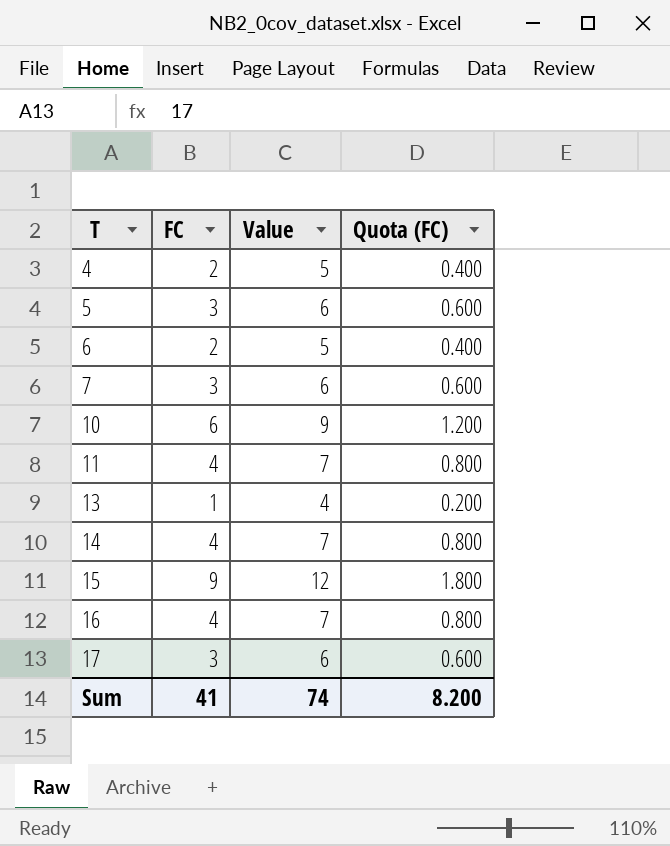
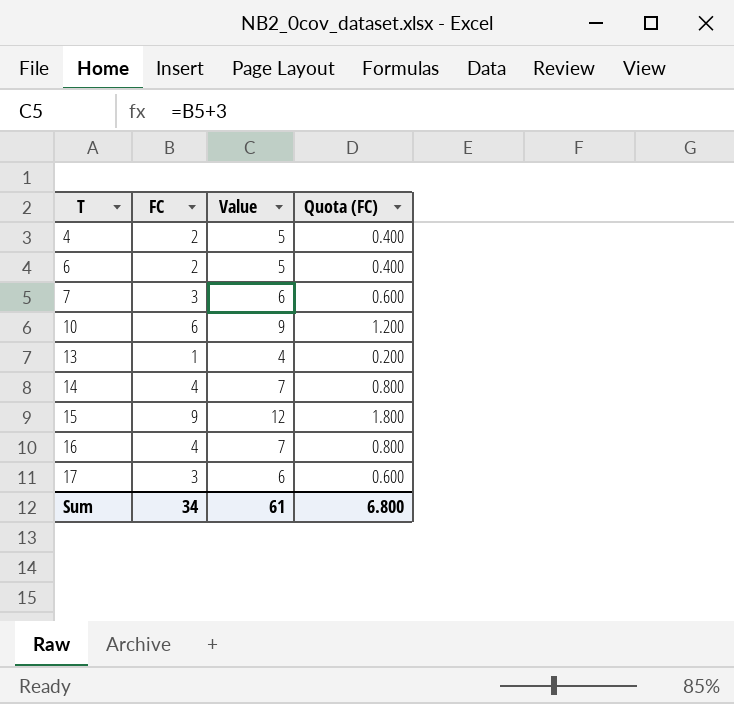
row 5: 3 | 6 | 0.600 -> none
row 11: 4 | 7 | 0.800 -> none
Sum | FC: 41 -> 34
Sum | Value: 74 -> 61
Sum | Quota (FC): 8.200 -> 6.800

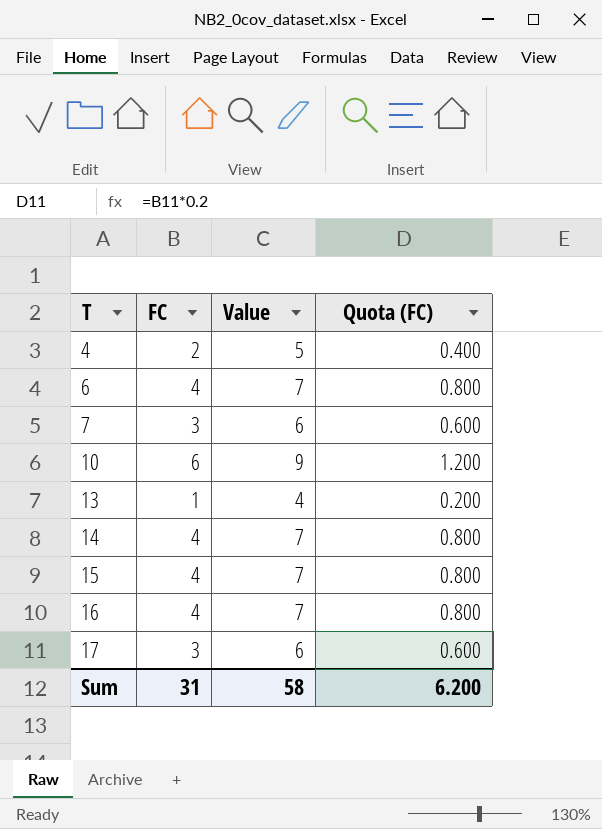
6 | FC: 2 -> 4
6 | Value: 5 -> 7
6 | Quota (FC): 0.400 -> 0.800
15 | FC: 9 -> 4
15 | Value: 12 -> 7
15 | Quota (FC): 1.800 -> 0.800
Sum | FC: 34 -> 31
Sum | Value: 61 -> 58
Sum | Quota (FC): 6.800 -> 6.200

